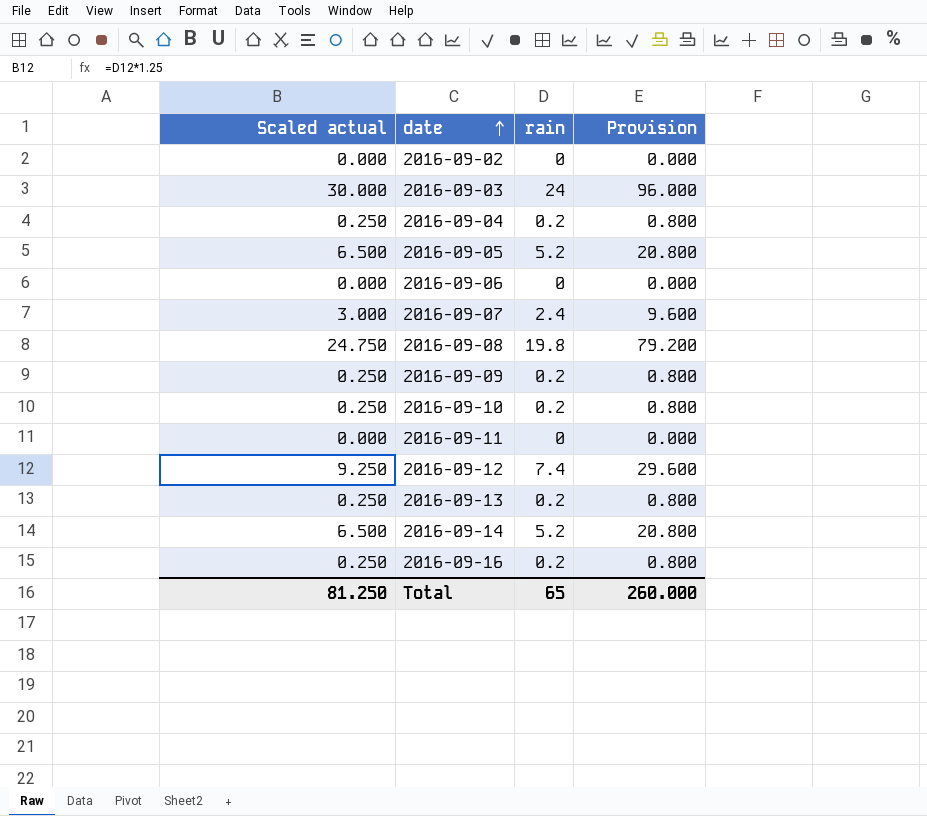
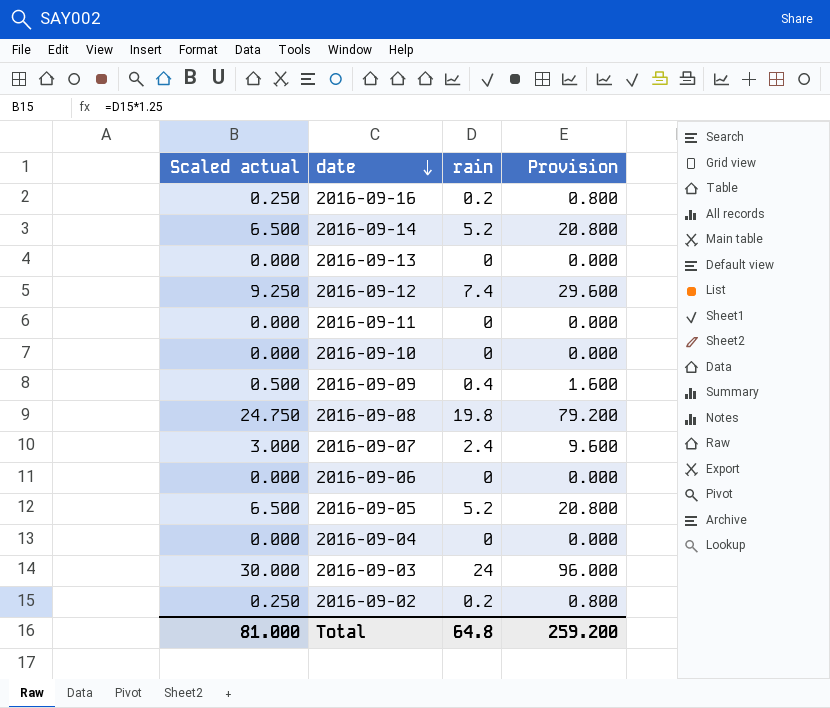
row order: date ascending -> date descending
2016-09-13 | Scaled actual: 0.250 -> 0.000
2016-09-13 | rain: 0.2 -> 0
2016-09-13 | Provision: 0.800 -> 0.000
2016-09-10 | Scaled actual: 0.250 -> 0.000
2016-09-10 | rain: 0.2 -> 0
2016-09-10 | Provision: 0.800 -> 0.000
2016-09-09 | Scaled actual: 0.250 -> 0.500
2016-09-09 | rain: 0.2 -> 0.4
2016-09-09 | Provision: 0.800 -> 1.600
2016-09-04 | Scaled actual: 0.250 -> 0.000
2016-09-04 | rain: 0.2 -> 0
2016-09-04 | Provision: 0.800 -> 0.000
2016-09-02 | Scaled actual: 0.000 -> 0.250
2016-09-02 | rain: 0 -> 0.2
2016-09-02 | Provision: 0.000 -> 0.800
Total | Scaled actual: 81.250 -> 81.000
Total | rain: 65 -> 64.8
Total | Provision: 260.000 -> 259.200

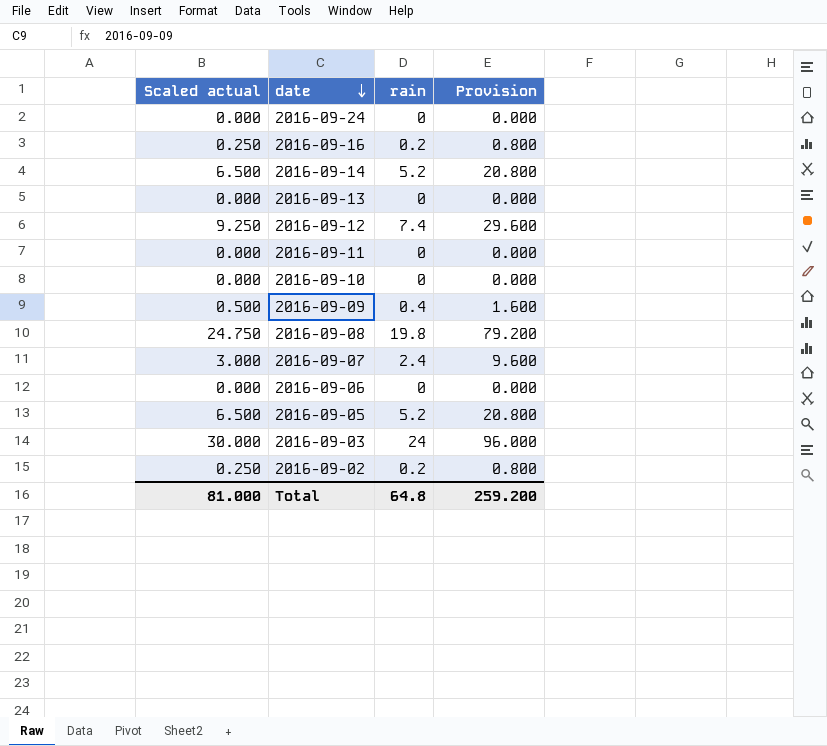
row 2016-09-04: 0.000 | 0 | 0.000 -> none
row 2016-09-24: none -> 0.000 | 0 | 0.000

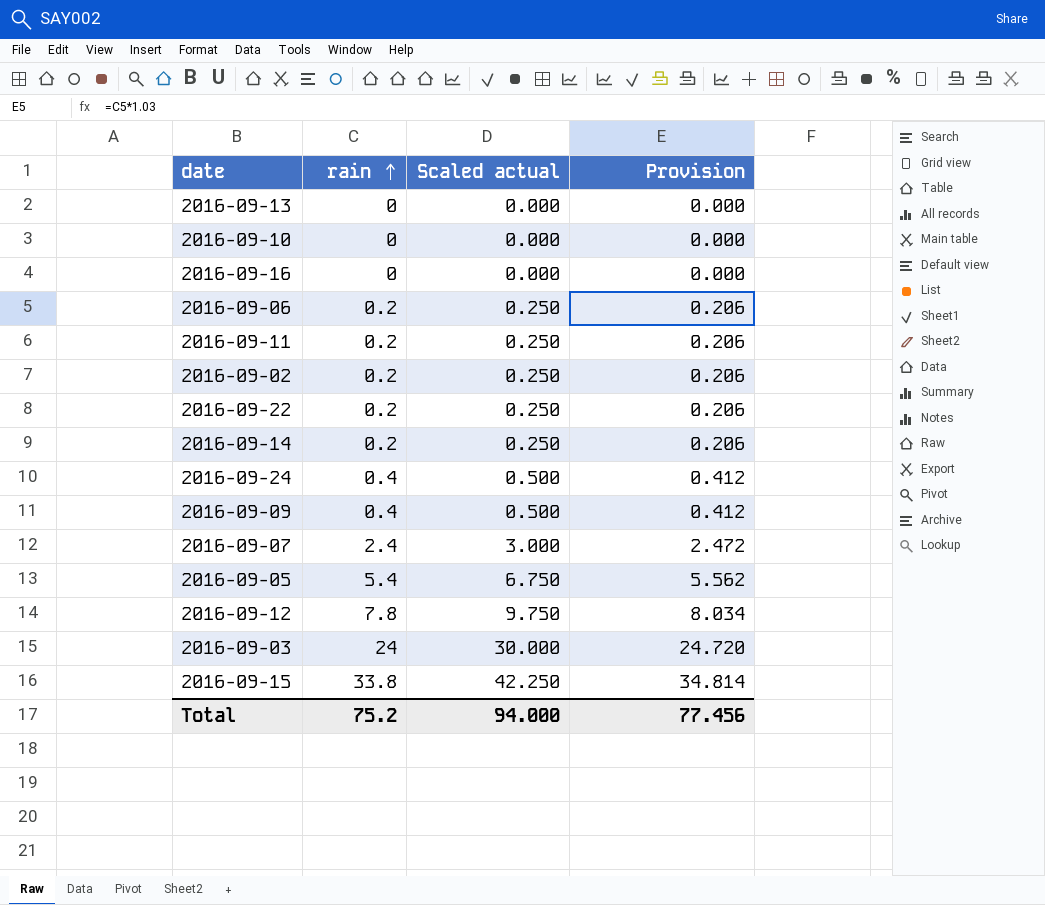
row order: date descending -> rain ascending
column Scaled actual | position: 1 -> 3
column Provision | formula: [rain] * 4 -> [rain] * 1.03
row 2016-09-08: 24.750 | 19.8 | 79.200 -> none
2016-09-16 | rain: 0.2 -> 0
2016-09-16 | Scaled actual: 0.250 -> 0.000
2016-09-06 | rain: 0 -> 0.2
2016-09-06 | Scaled actual: 0.000 -> 0.250
2016-09-11 | rain: 0 -> 0.2
2016-09-11 | Scaled actual: 0.000 -> 0.250
row 2016-09-22: none -> 0.2 | 0.250 | 0.206
2016-09-14 | rain: 5.2 -> 0.2
2016-09-14 | Scaled actual: 6.500 -> 0.250
2016-09-24 | rain: 0 -> 0.4
2016-09-24 | Scaled actual: 0.000 -> 0.500
2016-09-05 | rain: 5.2 -> 5.4
2016-09-05 | Scaled actual: 6.500 -> 6.750
2016-09-12 | rain: 7.4 -> 7.8
2016-09-12 | Scaled actual: 9.250 -> 9.750
row 2016-09-15: none -> 33.8 | 42.250 | 34.814
Total | rain: 64.8 -> 75.2
Total | Scaled actual: 81.000 -> 94.000
Total | Provision: 259.200 -> 77.456

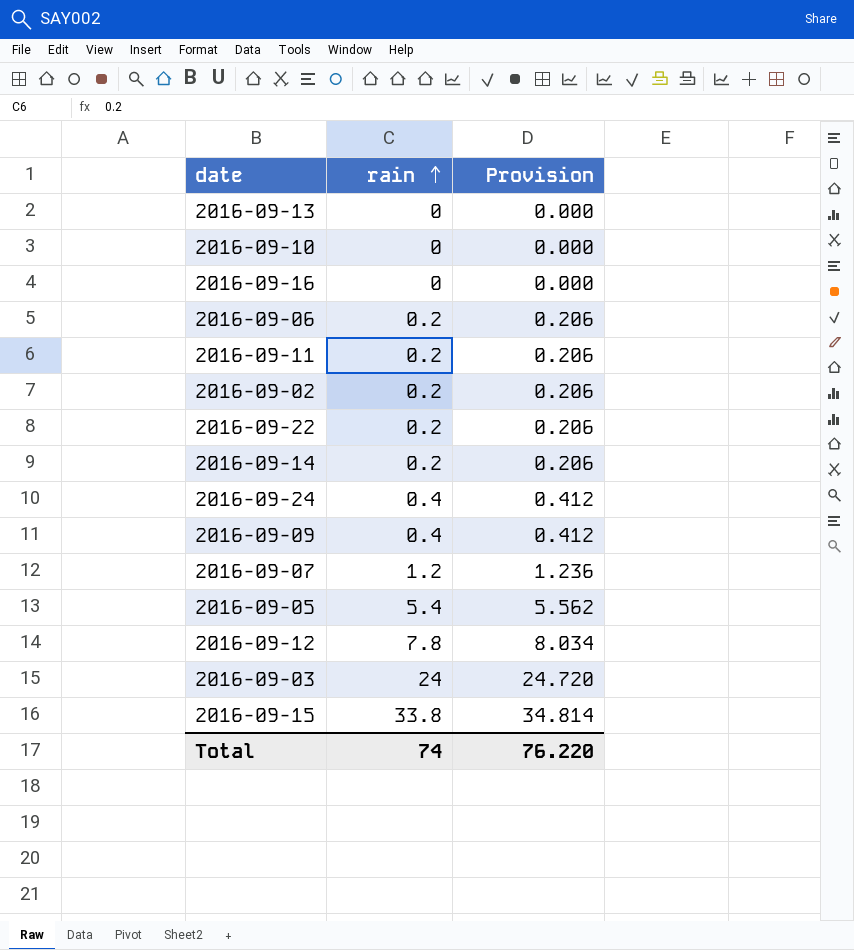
column Scaled actual | formula: [rain] * 1.25 -> none
2016-09-07 | rain: 2.4 -> 1.2
2016-09-07 | Provision: 2.472 -> 1.236
Total | rain: 75.2 -> 74
Total | Provision: 77.456 -> 76.220

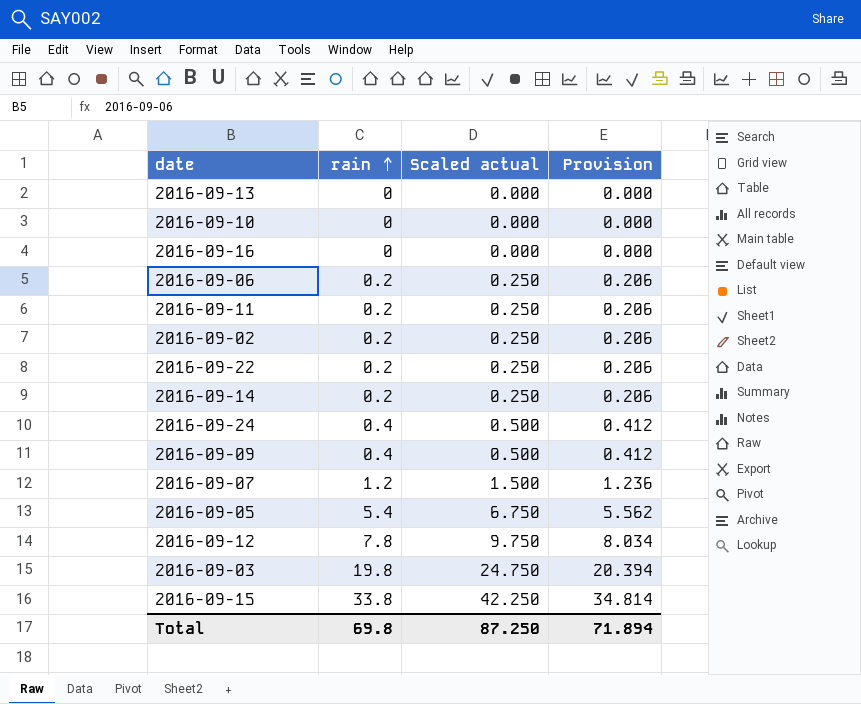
column Scaled actual | formula: none -> [rain] * 1.25
2016-09-03 | rain: 24 -> 19.8
2016-09-03 | Provision: 24.720 -> 20.394
Total | rain: 74 -> 69.8
Total | Provision: 76.220 -> 71.894

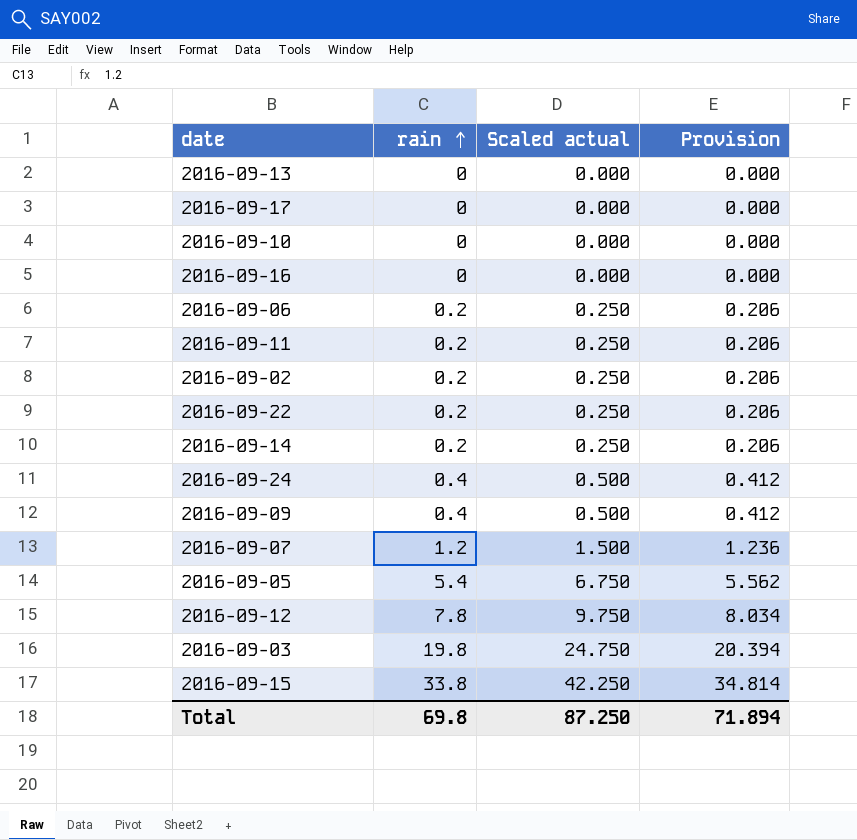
row 2016-09-17: none -> 0 | 0.000 | 0.000

